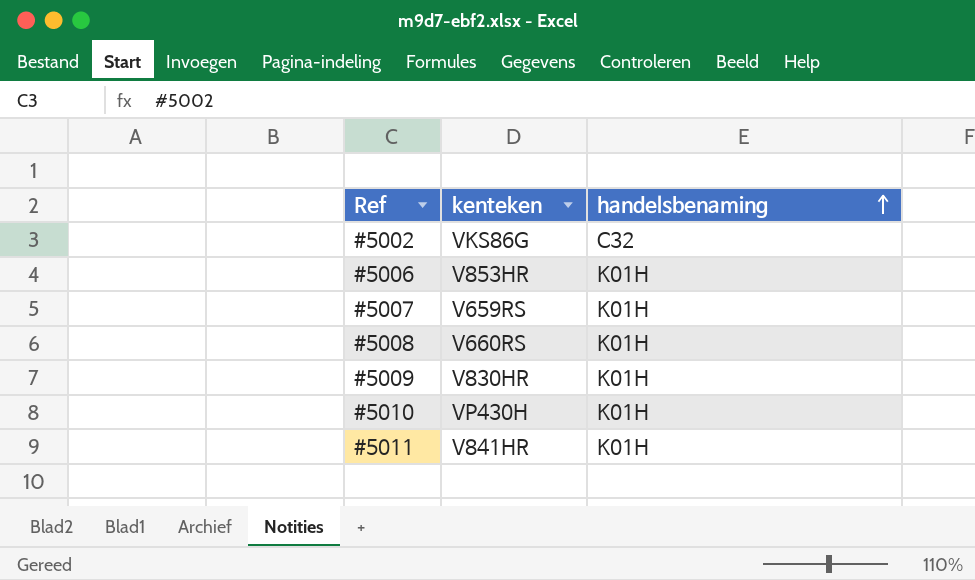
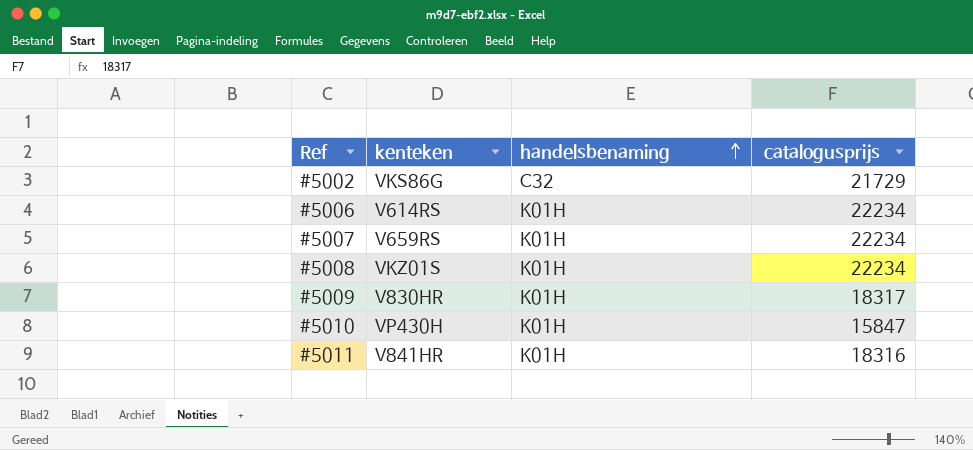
column catalogusprijs | position: none -> 4
#5006 | kenteken: V853HR -> V614RS
#5008 | kenteken: V660RS -> VKZ01S

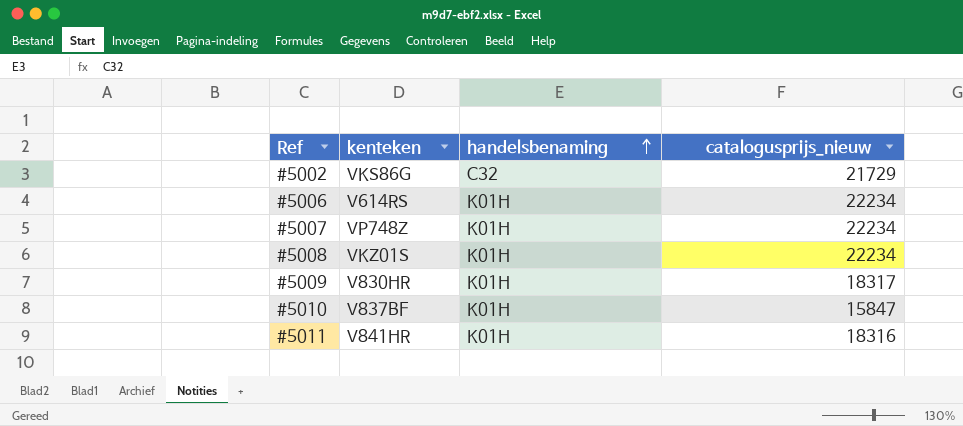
column name: catalogusprijs -> catalogusprijs_nieuw
#5007 | kenteken: V659RS -> VP748Z
#5010 | kenteken: VP430H -> V837BF

